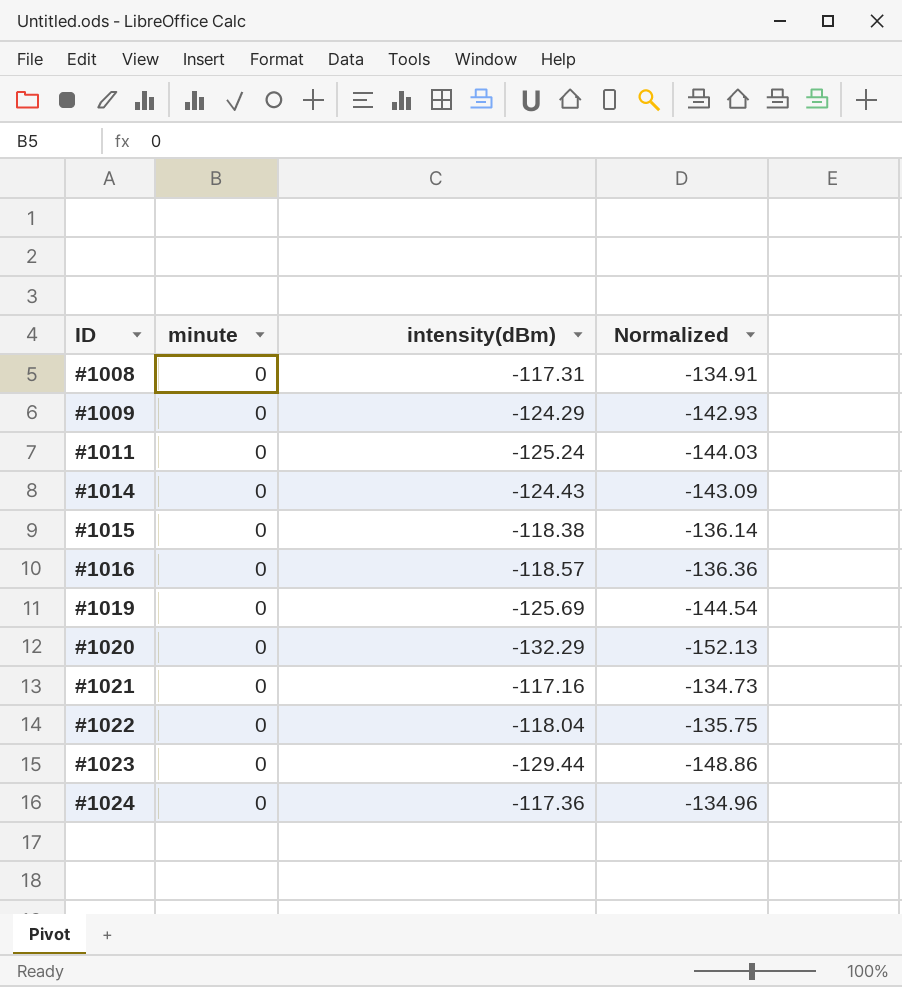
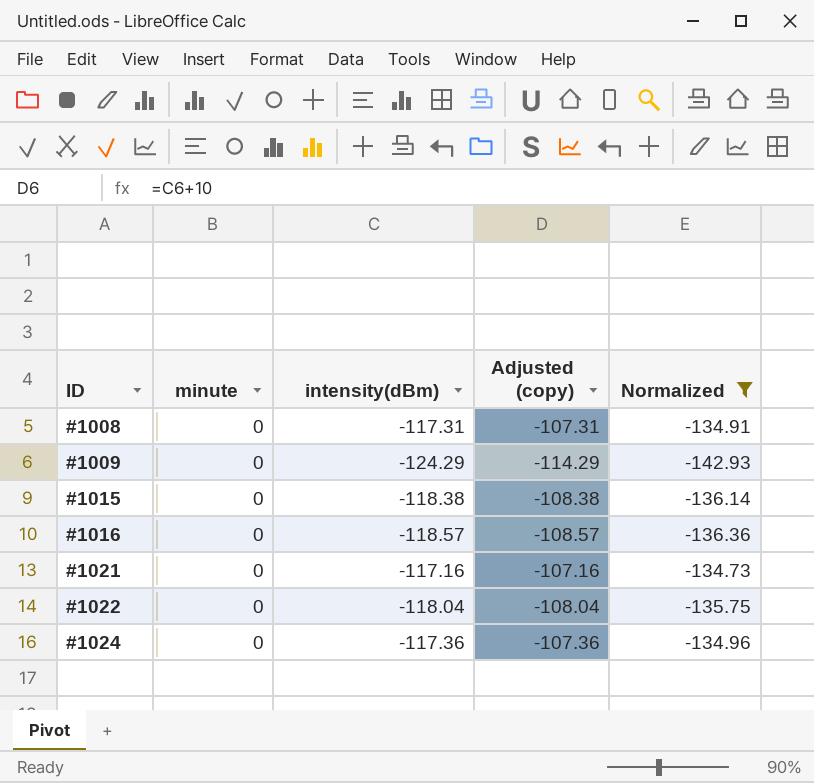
filter: none -> Normalized >= -142.93
column Adjusted (copy) | formula: none -> [intensity(dBm)] + 10

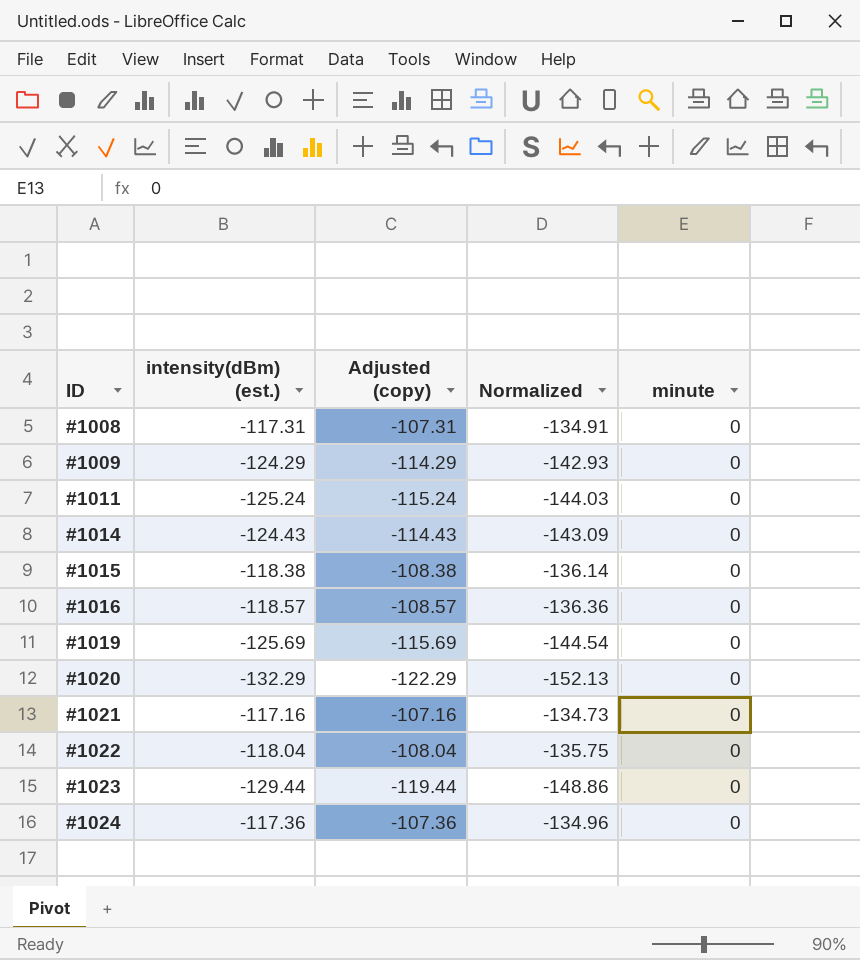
filter: Normalized >= -142.93 -> none
column name: intensity(dBm) -> intensity(dBm) (est.)
column minute | position: 2 -> 5

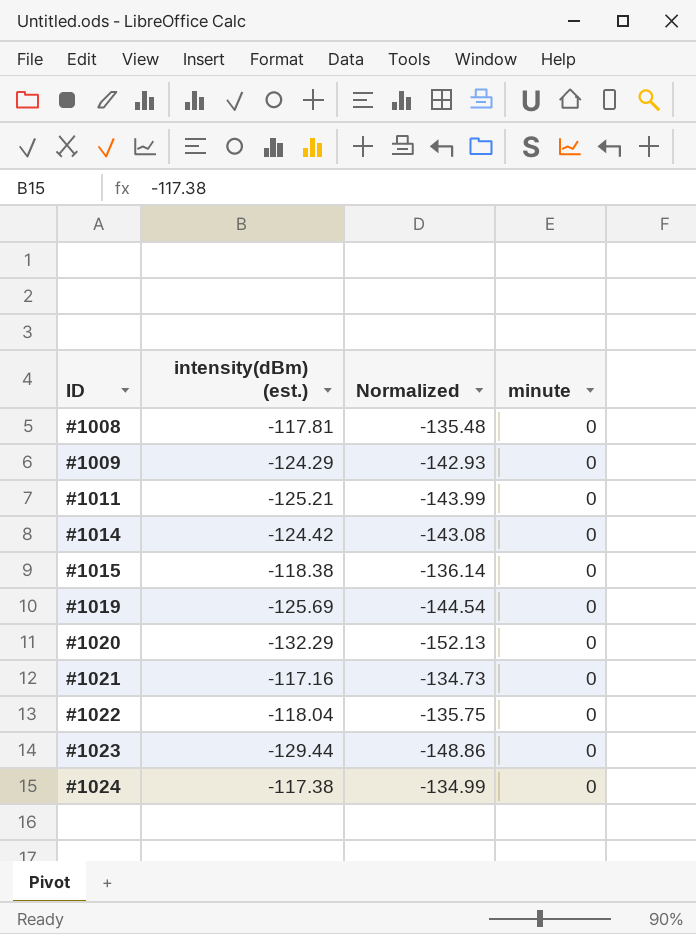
column Adjusted (copy) | formula: [intensity(dBm) (est.)] + 10 -> none
row #1016: -118.57 | -108.57 | -136.36 | 0 -> none
#1008 | intensity(dBm) (est.): -117.31 -> -117.81
#1008 | Normalized: -134.91 -> -135.48
#1011 | intensity(dBm) (est.): -125.24 -> -125.21
#1011 | Normalized: -144.03 -> -143.99
#1014 | intensity(dBm) (est.): -124.43 -> -124.42
#1014 | Normalized: -143.09 -> -143.08
#1024 | intensity(dBm) (est.): -117.36 -> -117.38
#1024 | Normalized: -134.96 -> -134.99

